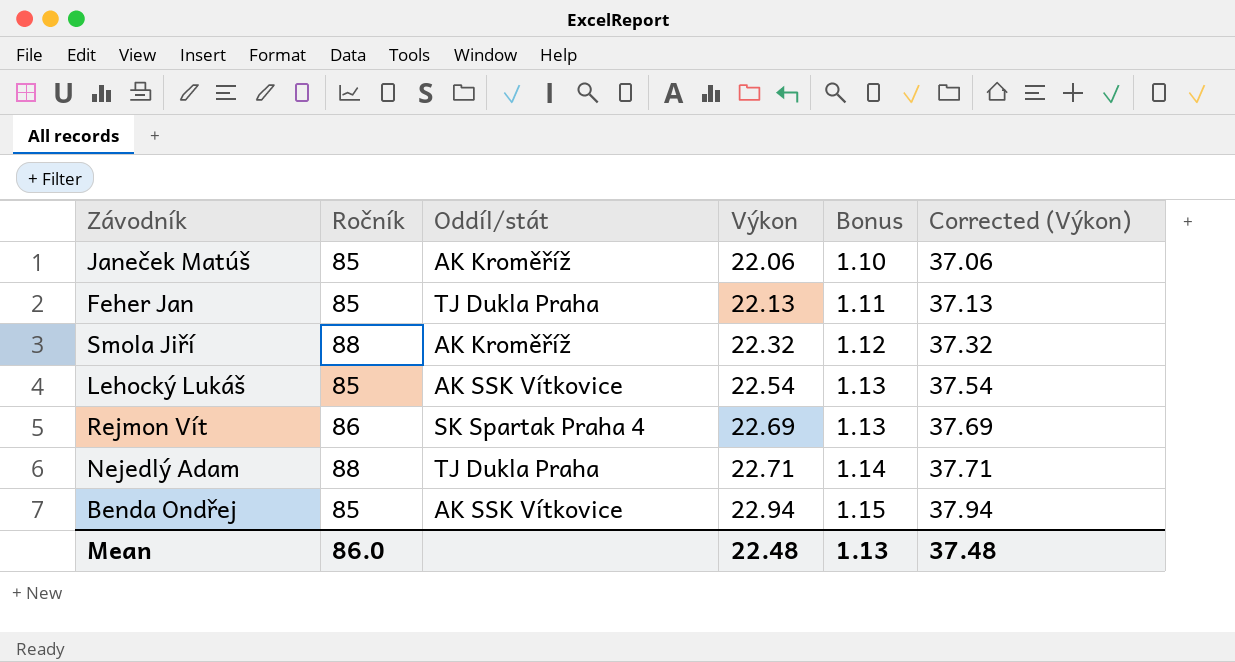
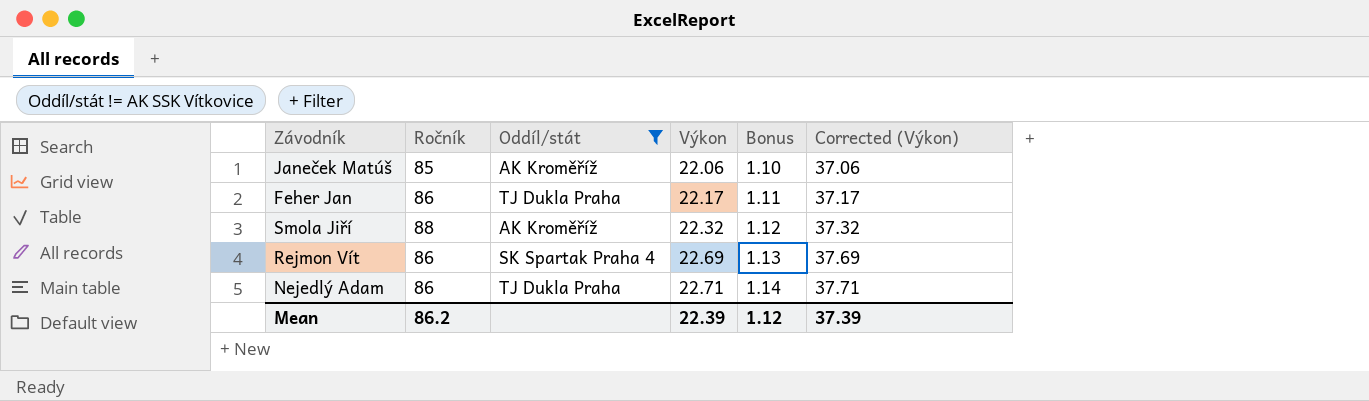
filter: none -> Oddíl/stát != AK SSK Vítkovice
Feher Jan | Ročník: 85 -> 86
Feher Jan | Výkon: 22.13 -> 22.17
Feher Jan | Corrected (Výkon): 37.13 -> 37.17
Nejedlý Adam | Ročník: 88 -> 86
Mean | Ročník: 86.0 -> 86.2
Mean | Výkon: 22.48 -> 22.39
Mean | Bonus: 1.13 -> 1.12
Mean | Corrected (Výkon): 37.48 -> 37.39

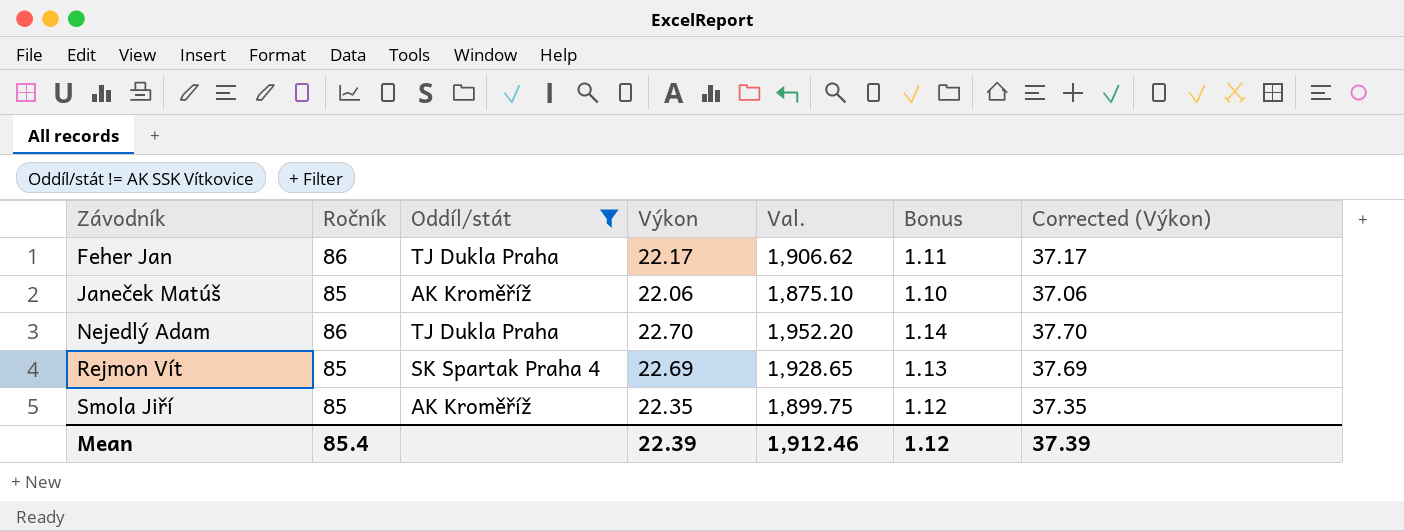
row order: Výkon ascending -> Závodník ascending
column Val. | formula: none -> [Ročník] * [Výkon]
Nejedlý Adam | Výkon: 22.71 -> 22.70
Nejedlý Adam | Corrected (Výkon): 37.71 -> 37.70
Rejmon Vít | Ročník: 86 -> 85
Smola Jiří | Ročník: 88 -> 85
Smola Jiří | Výkon: 22.32 -> 22.35
Smola Jiří | Corrected (Výkon): 37.32 -> 37.35
Mean | Ročník: 86.2 -> 85.4

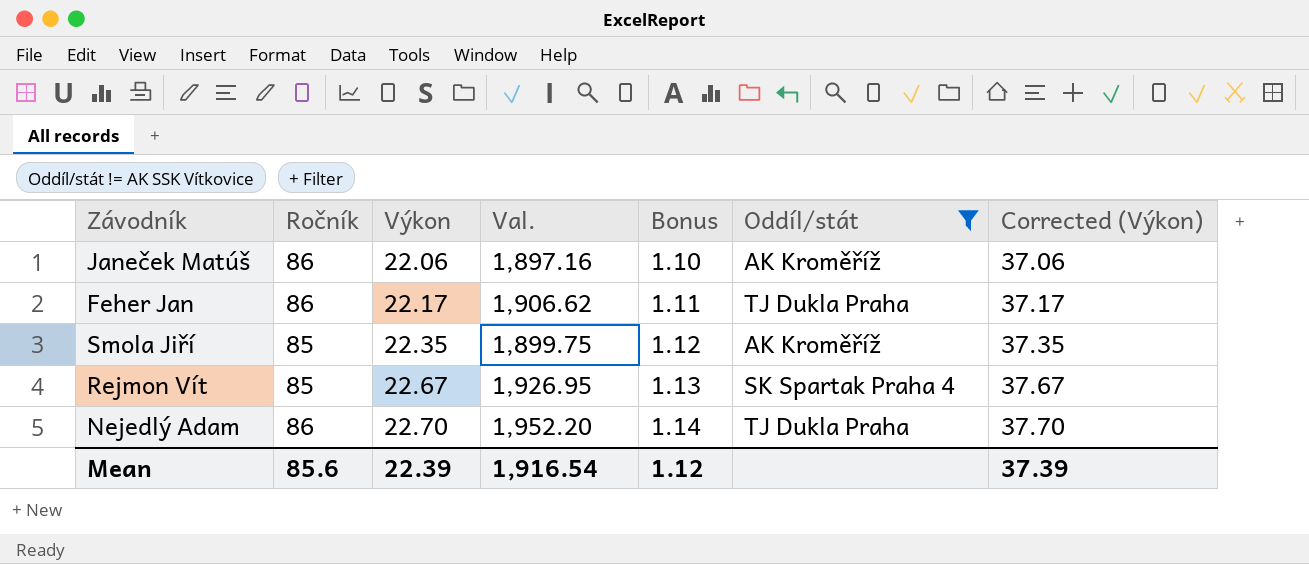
row order: Závodník ascending -> Výkon ascending
column Oddíl/stát | position: 3 -> 6
Janeček Matúš | Ročník: 85 -> 86
Janeček Matúš | Val.: 1,875.10 -> 1,897.16
Rejmon Vít | Výkon: 22.69 -> 22.67
Rejmon Vít | Val.: 1,928.65 -> 1,926.95
Rejmon Vít | Corrected (Výkon): 37.69 -> 37.67
Mean | Ročník: 85.4 -> 85.6
Mean | Val.: 1,912.46 -> 1,916.54

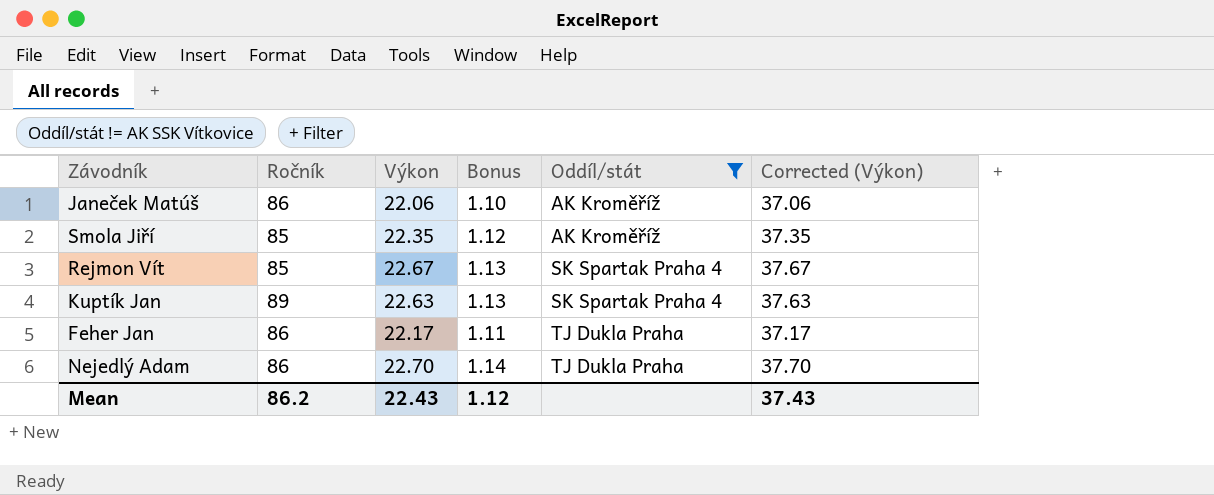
row order: Výkon ascending -> Oddíl/stát ascending
column Val. | formula: [Ročník] * [Výkon] -> none
row Kuptík Jan: none -> 89 | 22.63 | 1.13 | SK Spartak Praha 4 | 37.63
Mean | Ročník: 85.6 -> 86.2
Mean | Výkon: 22.39 -> 22.43
Mean | Corrected (Výkon): 37.39 -> 37.43

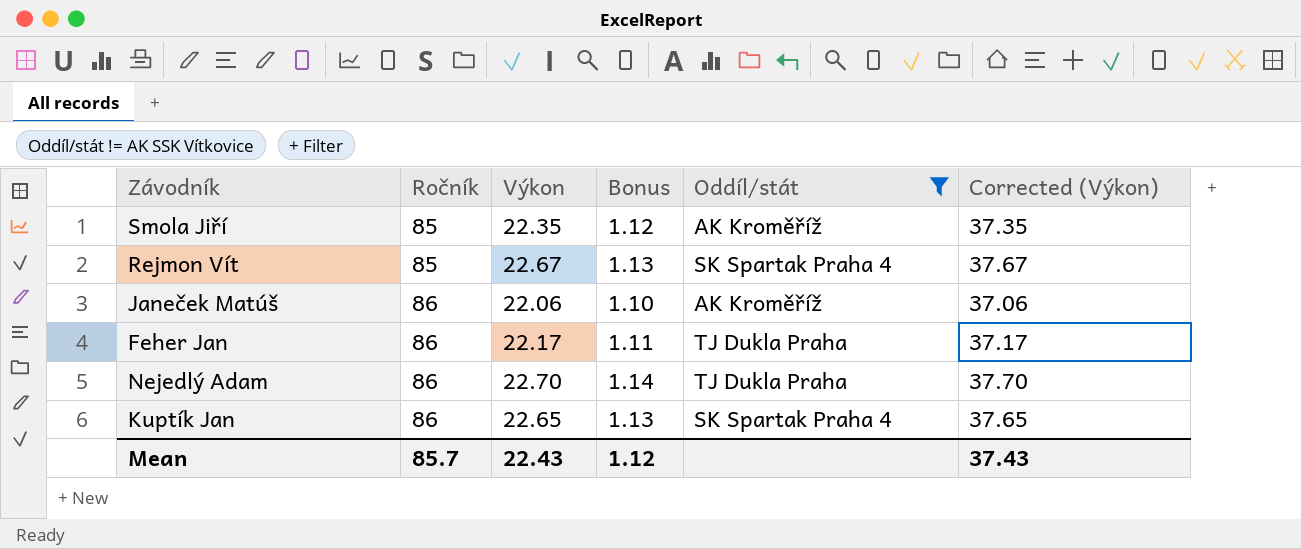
row order: Oddíl/stát ascending -> Ročník ascending
Kuptík Jan | Ročník: 89 -> 86
Kuptík Jan | Výkon: 22.63 -> 22.65
Kuptík Jan | Corrected (Výkon): 37.63 -> 37.65
Mean | Ročník: 86.2 -> 85.7

